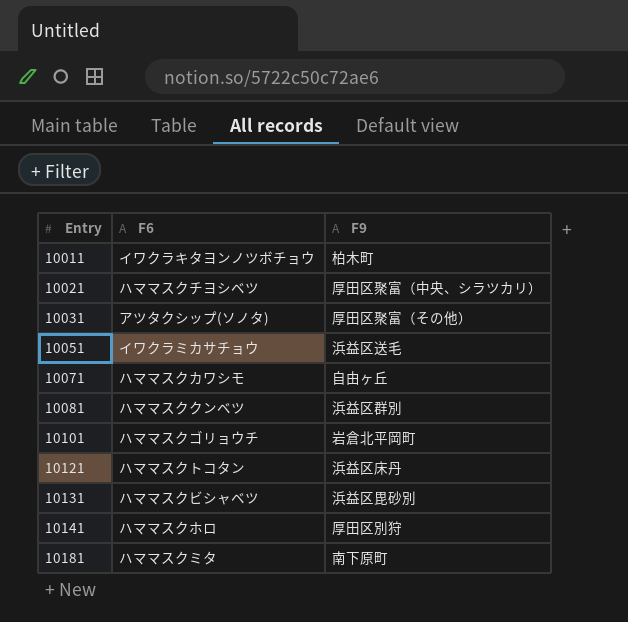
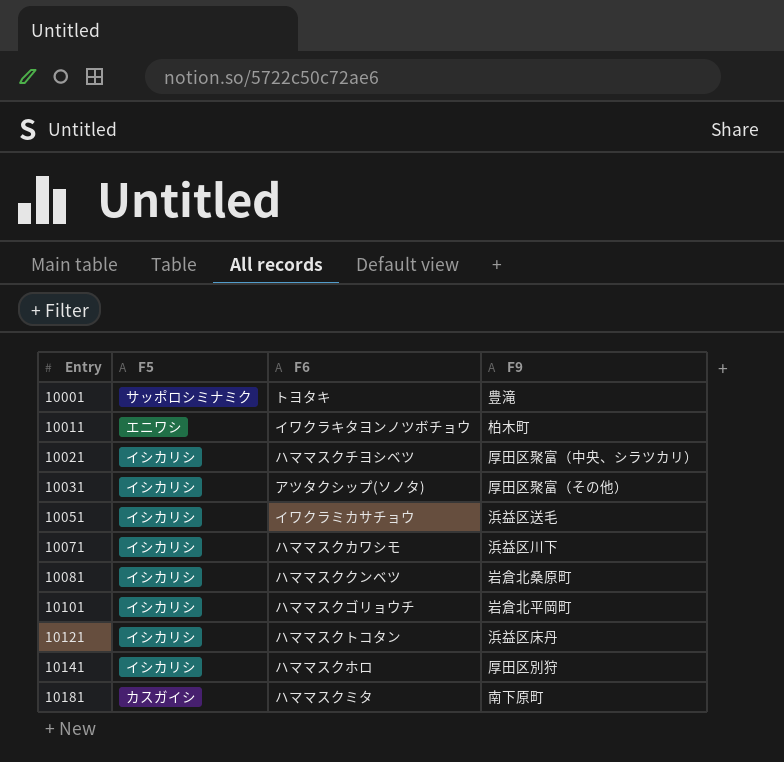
column F5 | position: none -> 2
row 10131: ハママスクビシャベツ | 浜益区毘砂別 -> none
row 10001: none -> サッポロシミナミク | トヨタキ | 豊滝
10071 | F9: 自由ヶ丘 -> 浜益区川下
10081 | F9: 浜益区群別 -> 岩倉北桑原町

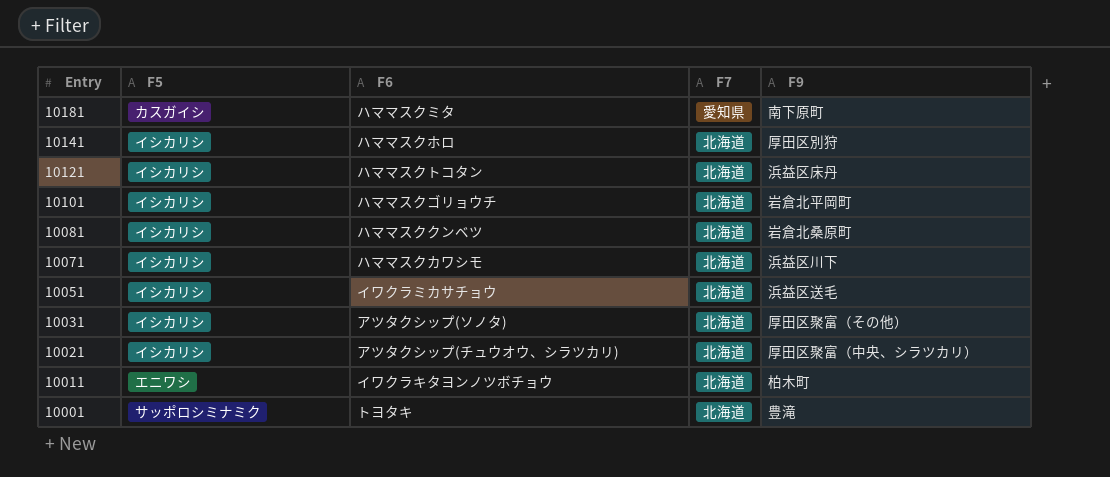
row order: Entry ascending -> Entry descending
column F7 | position: none -> 4
10021 | F6: ハママスクチヨシベツ -> アツタクシップ(チュウオウ、シラツカリ)

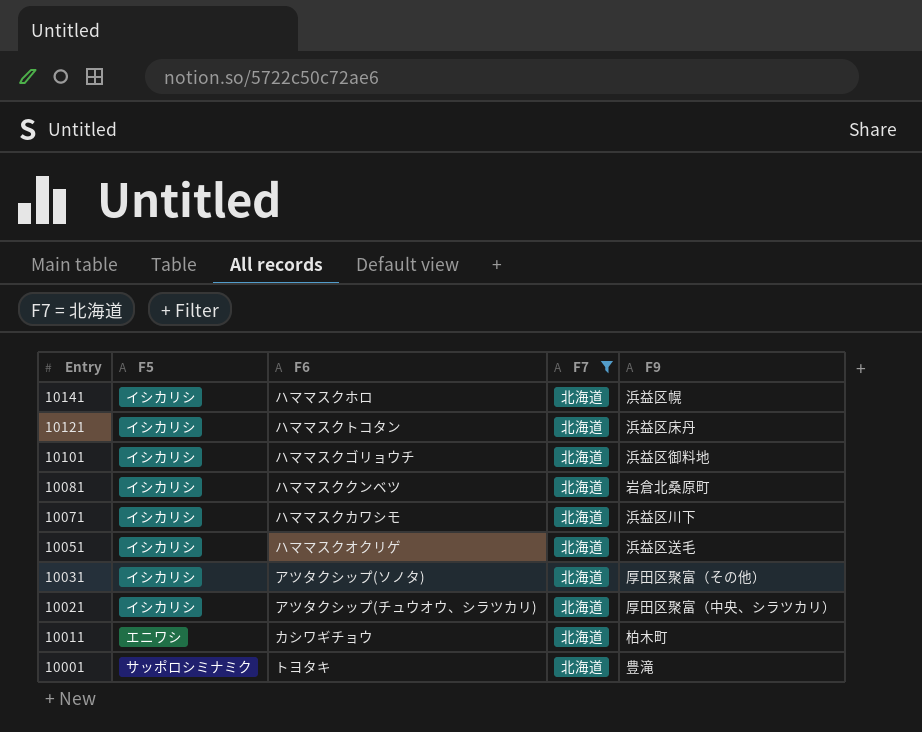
filter: none -> F7 = 北海道
10141 | F9: 厚田区別狩 -> 浜益区幌
10101 | F9: 岩倉北平岡町 -> 浜益区御料地
10051 | F6: イワクラミカサチョウ -> ハママスクオクリゲ
10011 | F6: イワクラキタヨンノツボチョウ -> カシワギチョウ

